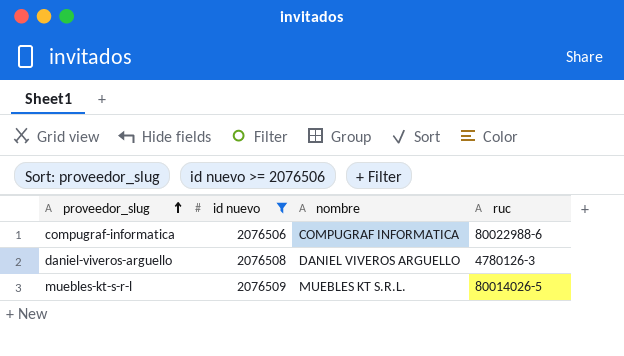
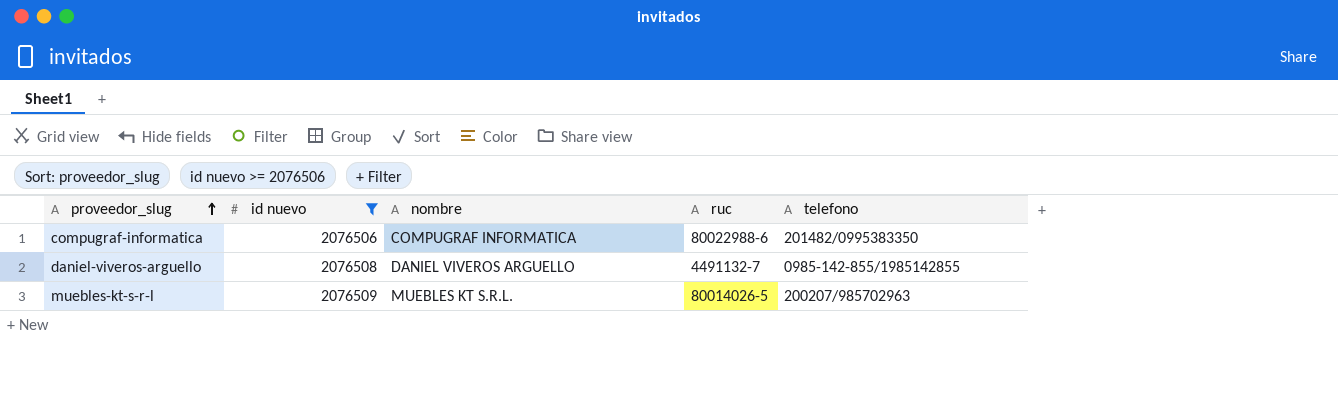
column telefono | position: none -> 5
daniel-viveros-arguello | ruc: 4780126-3 -> 4491132-7

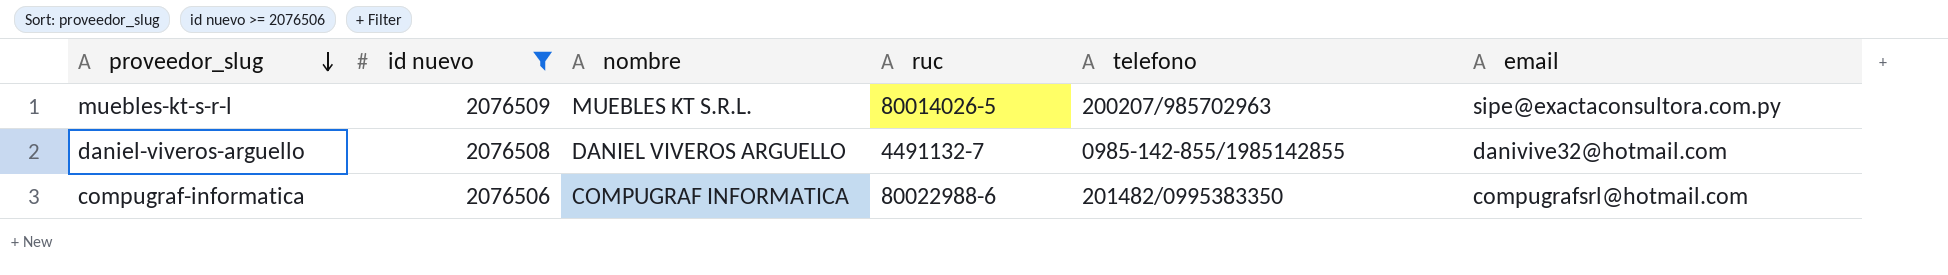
row order: proveedor_slug ascending -> proveedor_slug descending
column email | position: none -> 6

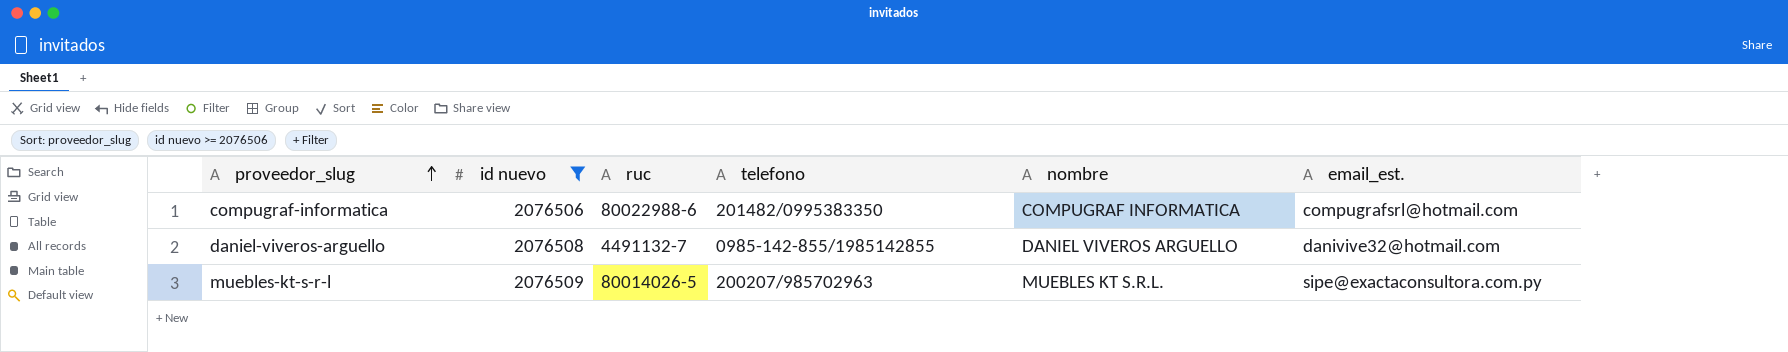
row order: proveedor_slug descending -> proveedor_slug ascending
column nombre | position: 3 -> 5
column name: email -> email_est.

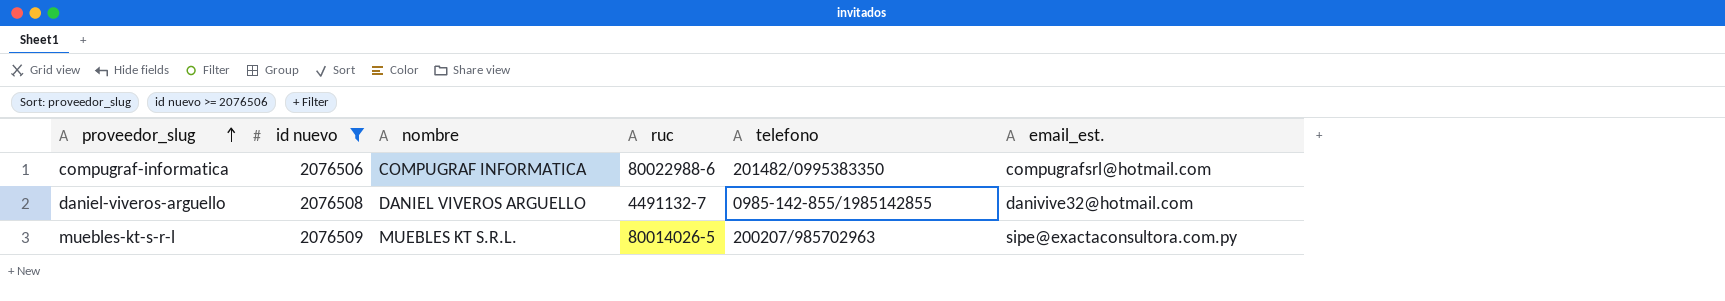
column nombre | position: 5 -> 3

